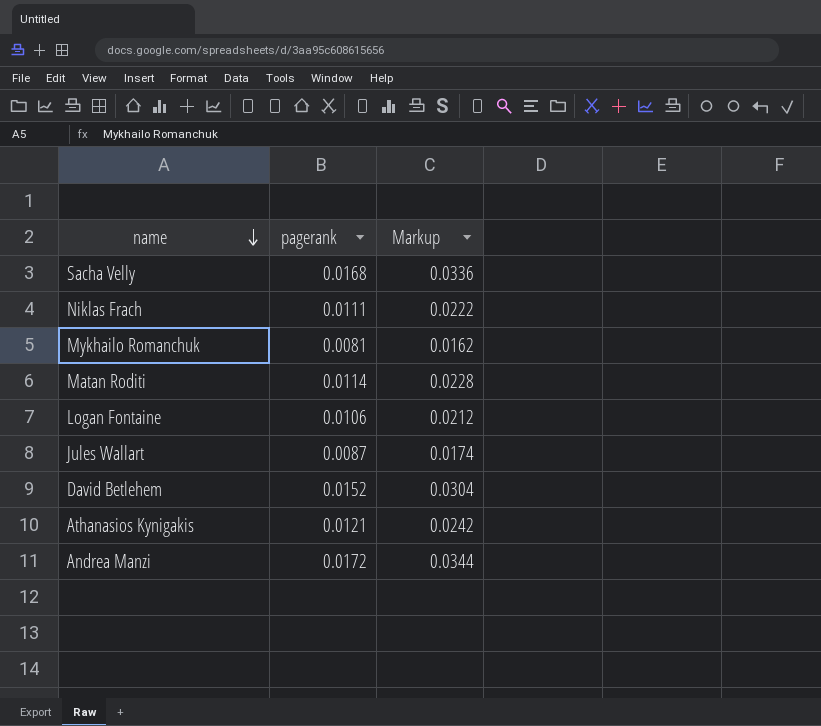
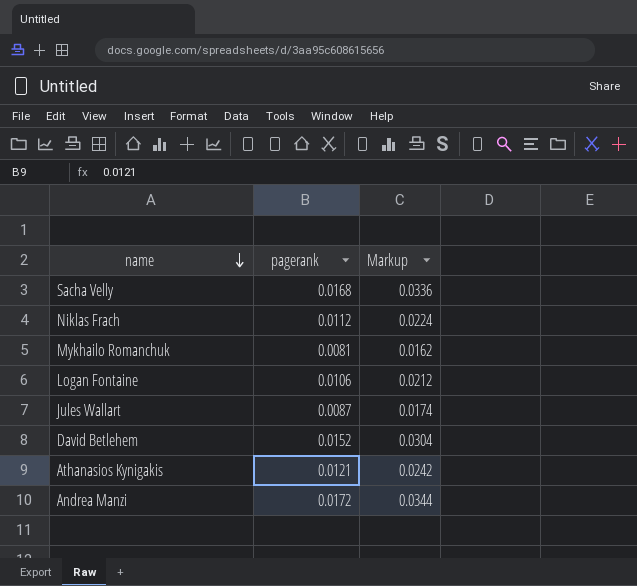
row Matan Roditi: 0.0114 | 0.0228 -> none
Niklas Frach | pagerank: 0.0111 -> 0.0112
Niklas Frach | Markup: 0.0222 -> 0.0224

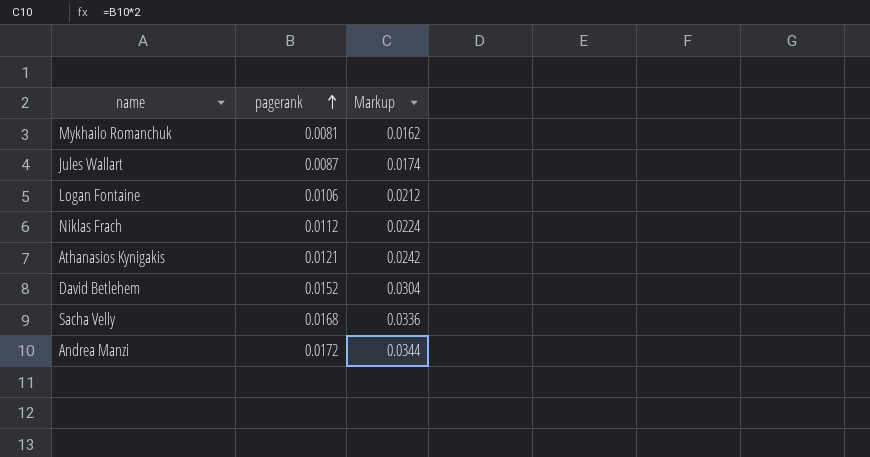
row order: name descending -> pagerank ascending

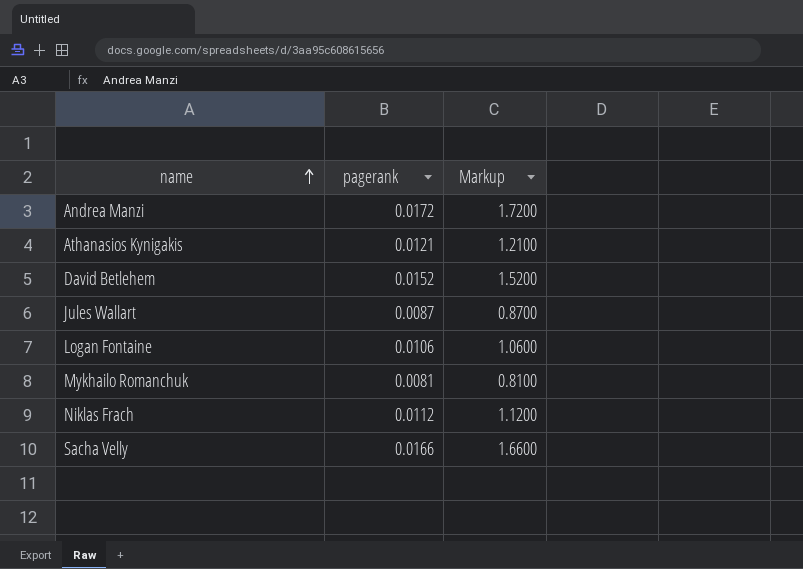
row order: pagerank ascending -> name ascending
column Markup | formula: [pagerank] * 2 -> [pagerank] * 100
Sacha Velly | pagerank: 0.0168 -> 0.0166

